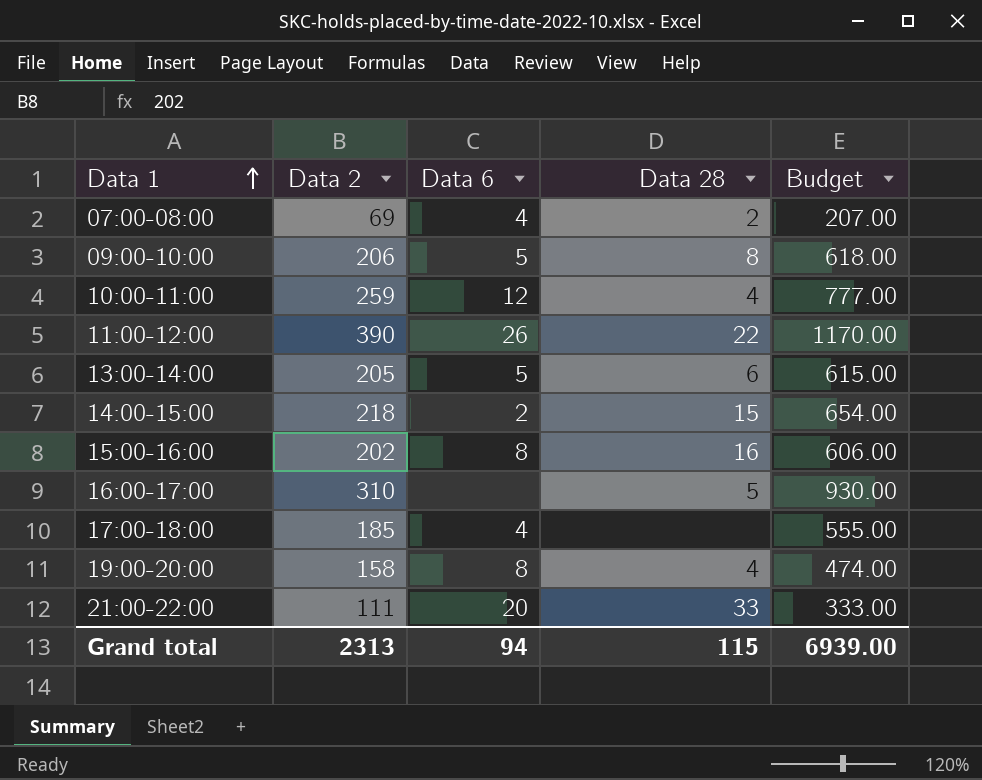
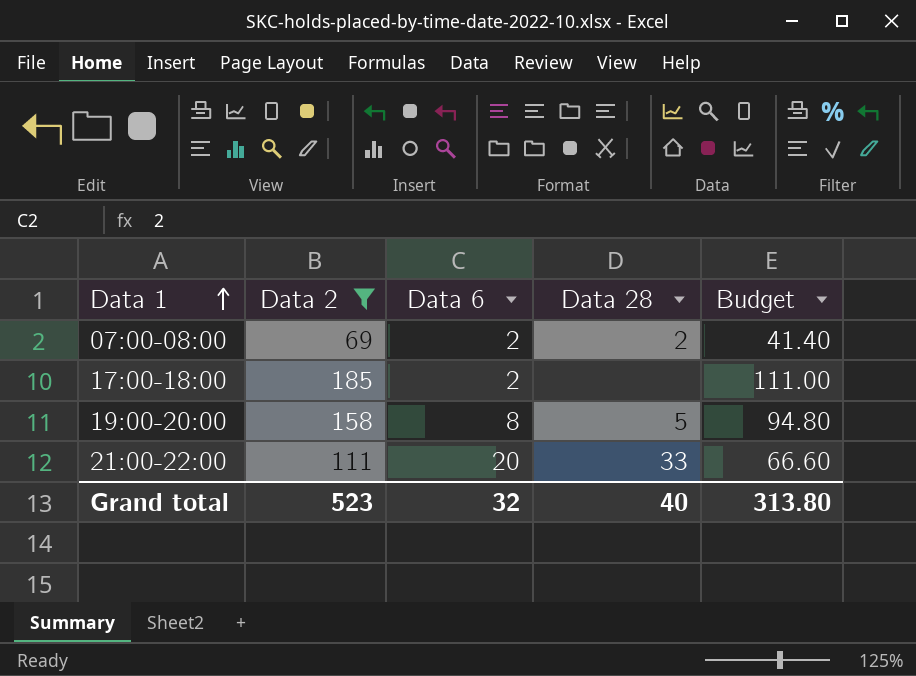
filter: none -> Data 2 <= 185
column Budget | formula: [Data 2] * 3 -> [Data 2] * 0.6
07:00-08:00 | Data 6: 4 -> 2
17:00-18:00 | Data 6: 4 -> 2
19:00-20:00 | Data 28: 4 -> 5
Grand total | Data 2: 2313 -> 523
Grand total | Data 6: 94 -> 32
Grand total | Data 28: 115 -> 40
Grand total | Budget: 6939.00 -> 313.80

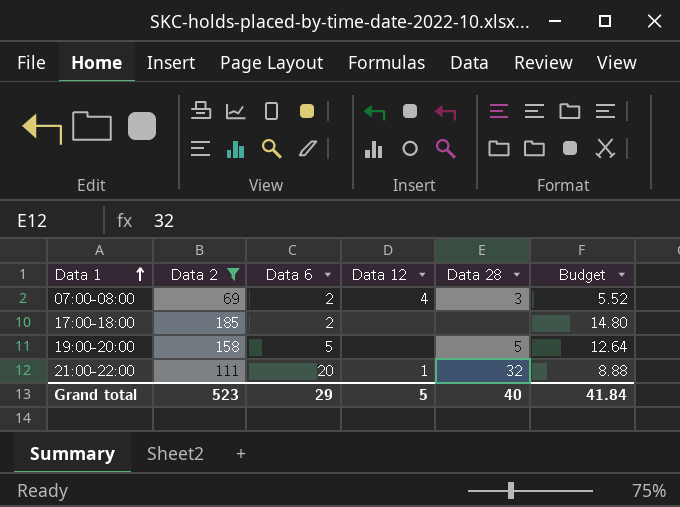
column Data 12 | position: none -> 4
column Budget | formula: [Data 2] * 0.6 -> [Data 2] * 0.08
07:00-08:00 | Data 28: 2 -> 3
19:00-20:00 | Data 6: 8 -> 5
21:00-22:00 | Data 28: 33 -> 32
Grand total | Data 6: 32 -> 29
Grand total | Budget: 313.80 -> 41.84

